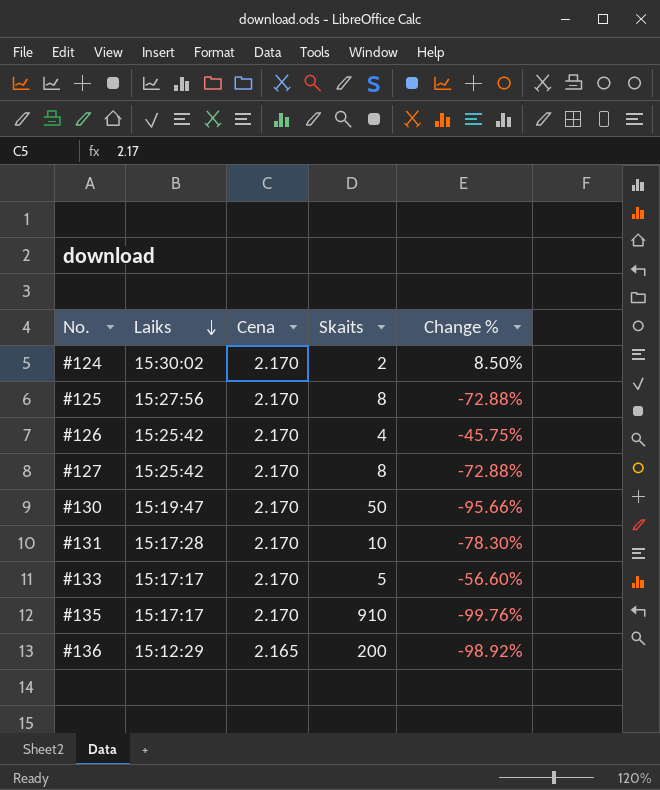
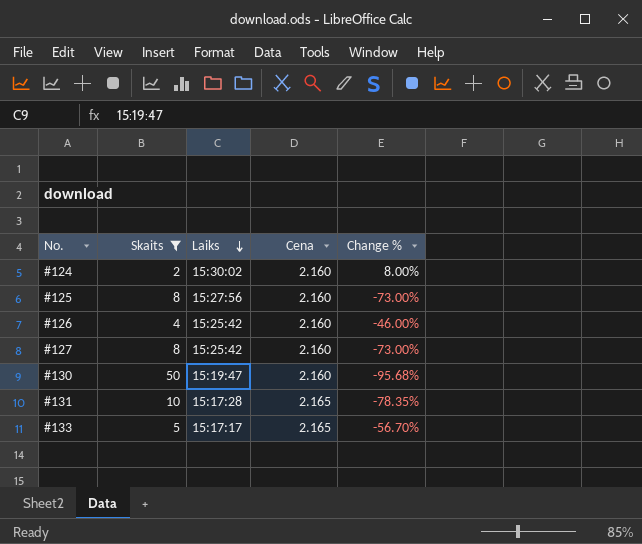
filter: none -> Skaits <= 50
column Skaits | position: 4 -> 2
#124 | Cena: 2.170 -> 2.160
#124 | Change %: 8.50% -> 8.00%
#125 | Cena: 2.170 -> 2.160
#125 | Change %: -72.88% -> -73.00%
#126 | Cena: 2.170 -> 2.160
#126 | Change %: -45.75% -> -46.00%
#127 | Cena: 2.170 -> 2.160
#127 | Change %: -72.88% -> -73.00%
#130 | Cena: 2.170 -> 2.160
#130 | Change %: -95.66% -> -95.68%
#131 | Cena: 2.170 -> 2.165
#131 | Change %: -78.30% -> -78.35%
#133 | Cena: 2.170 -> 2.165
#133 | Change %: -56.60% -> -56.70%

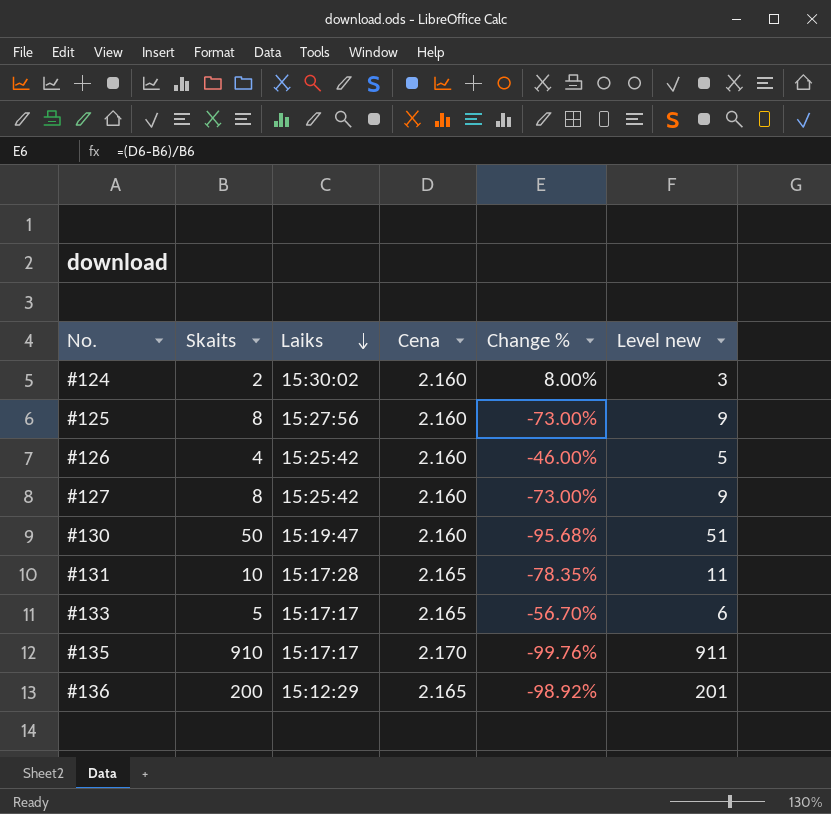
filter: Skaits <= 50 -> none
column Level new | formula: none -> [Skaits] + 1

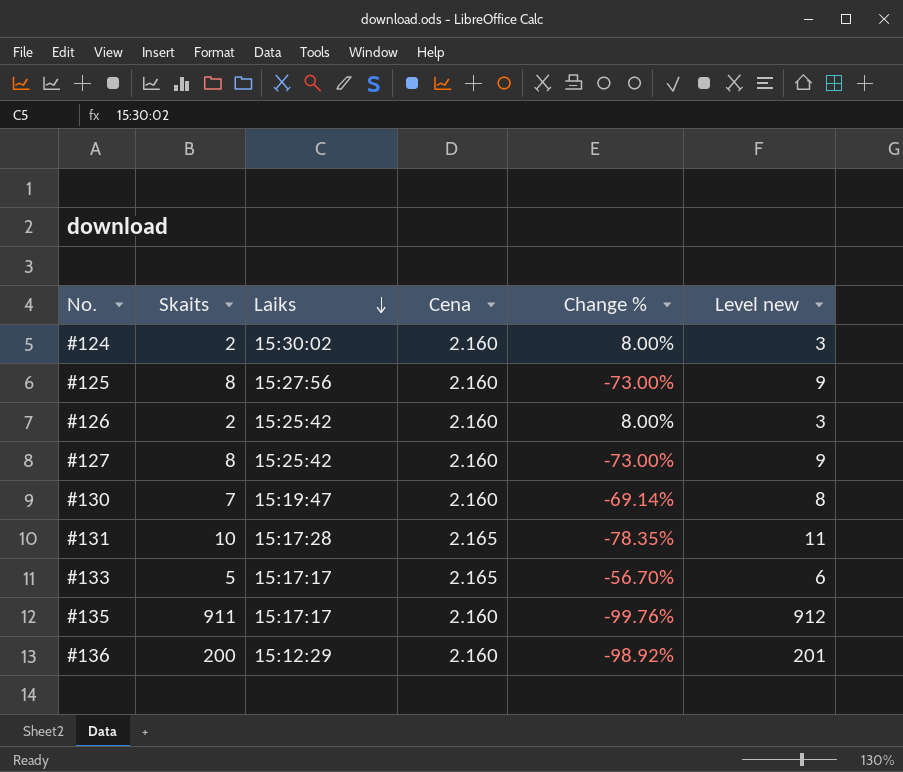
#126 | Skaits: 4 -> 2
#126 | Change %: -46.00% -> 8.00%
#126 | Level new: 5 -> 3
#130 | Skaits: 50 -> 7
#130 | Change %: -95.68% -> -69.14%
#130 | Level new: 51 -> 8
#135 | Skaits: 910 -> 911
#135 | Cena: 2.170 -> 2.160
#135 | Level new: 911 -> 912
#136 | Cena: 2.165 -> 2.160

